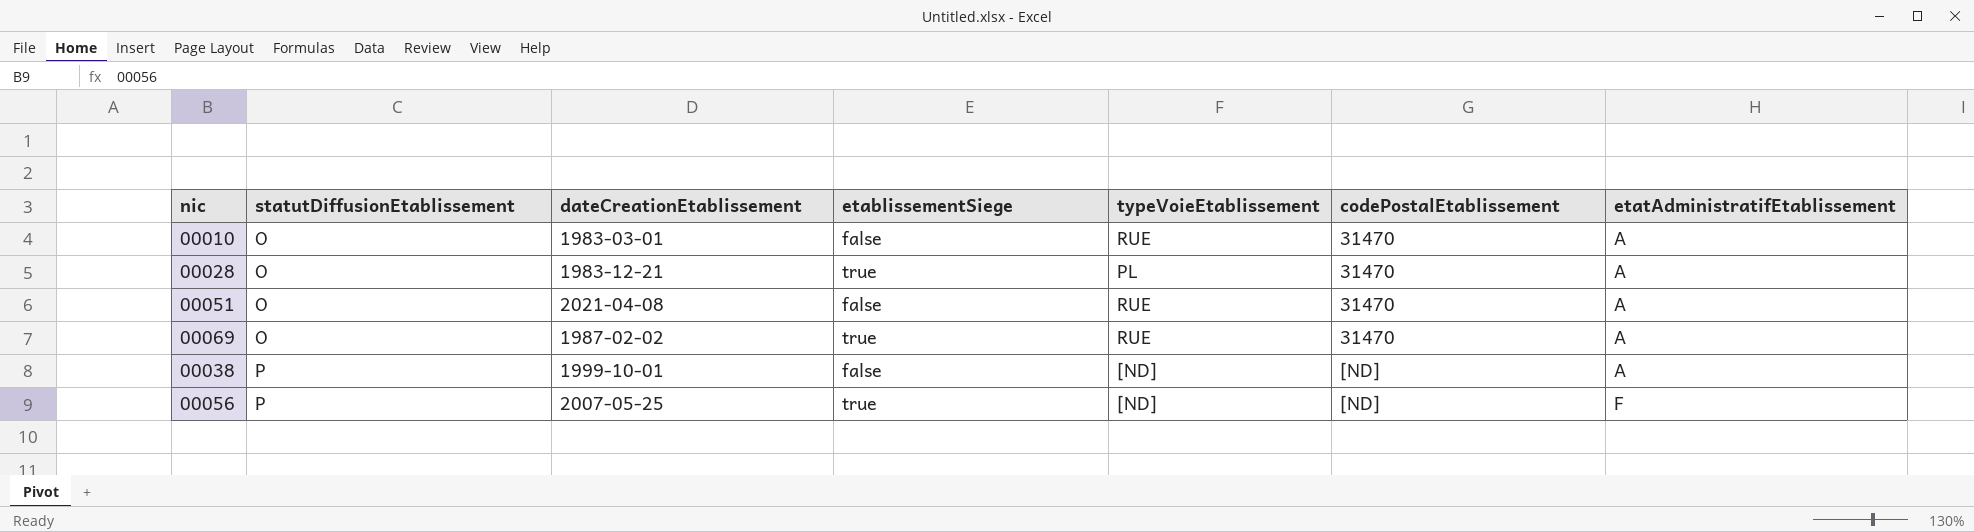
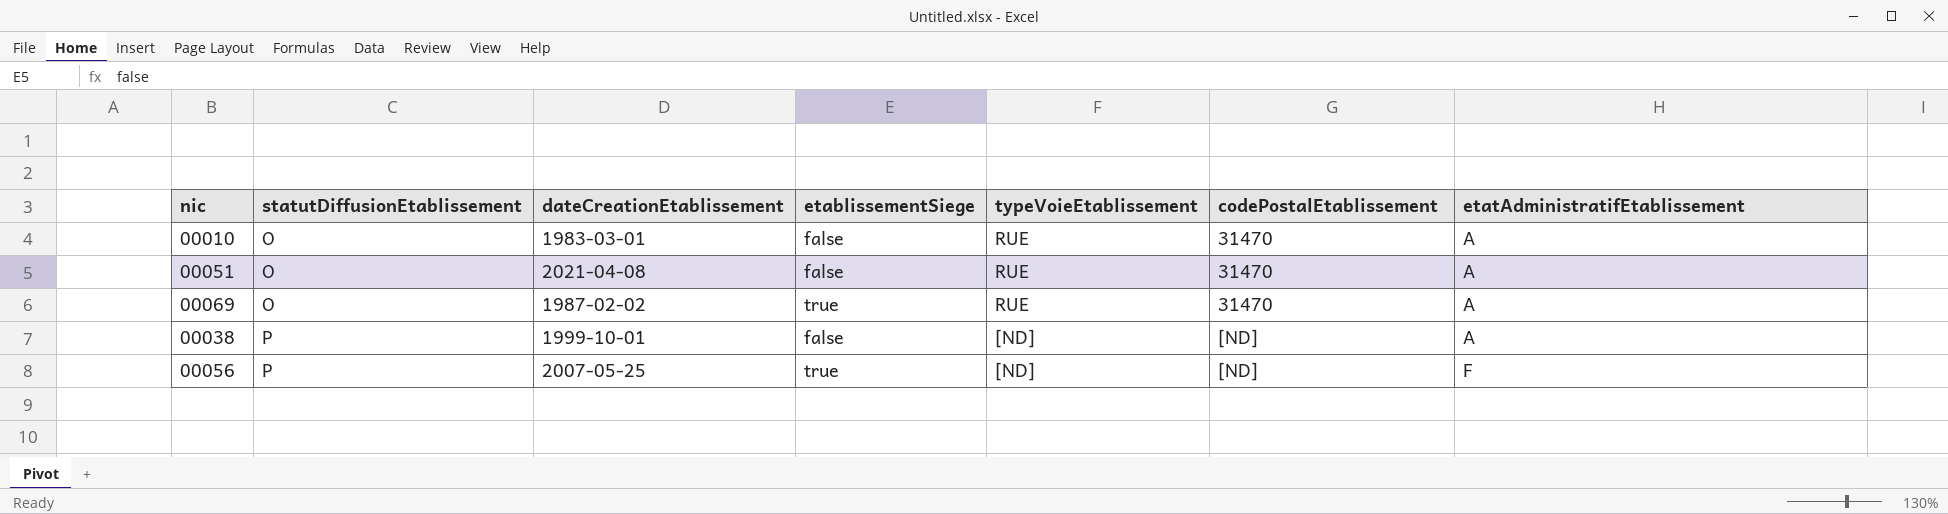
row 00028: O | 1983-12-21 | true | PL | 31470 | A -> none

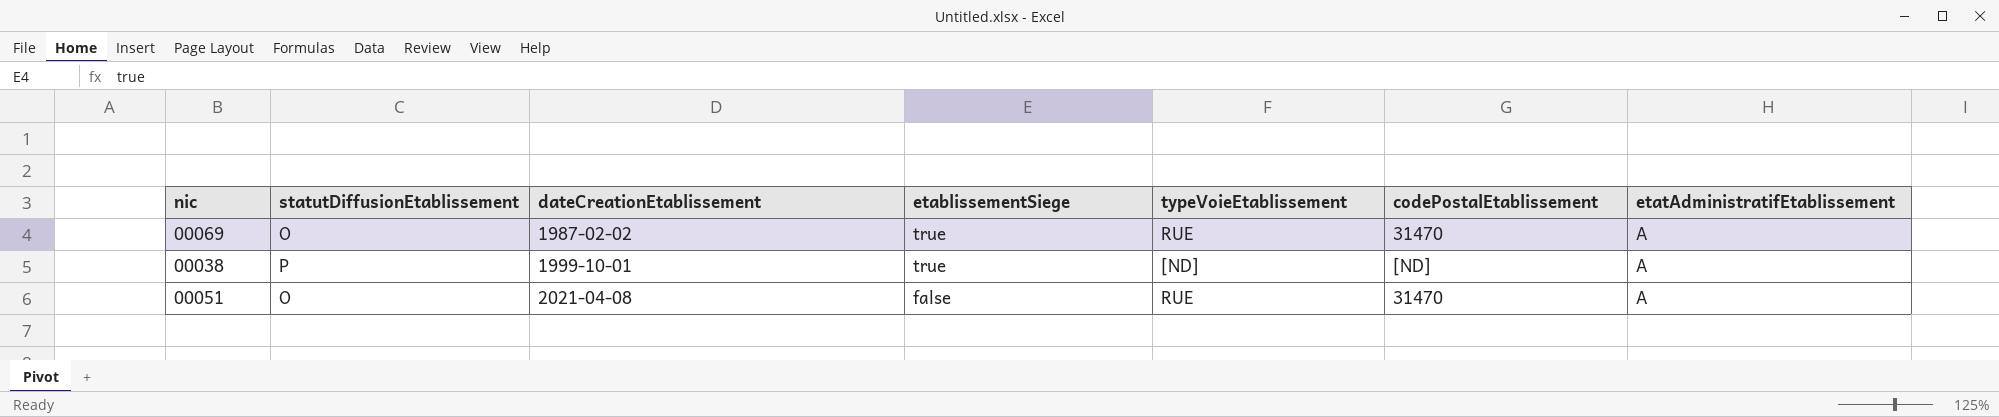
row order: statutDiffusionEtablissement ascending -> dateCreationEtablissement ascending
row 00010: O | 1983-03-01 | false | RUE | 31470 | A -> none
row 00056: P | 2007-05-25 | true | [ND] | [ND] | F -> none
00038 | etablissementSiege: false -> true

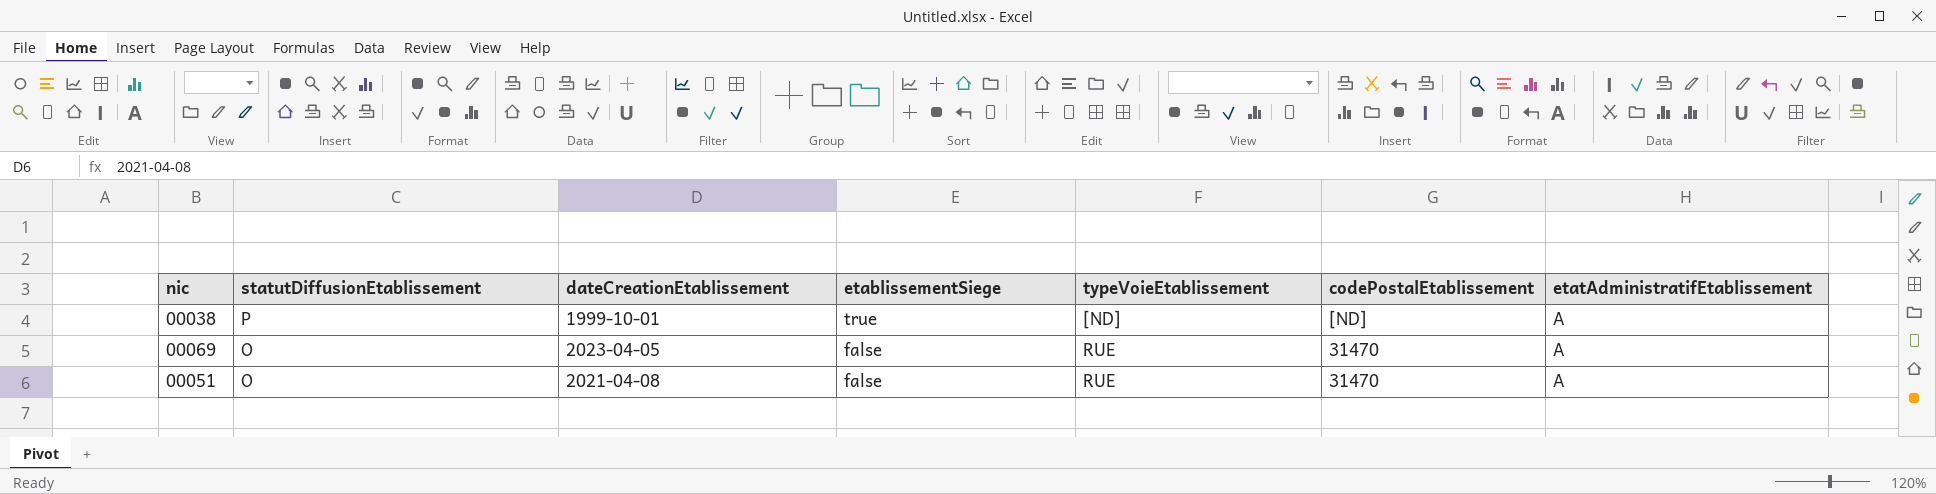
row order: dateCreationEtablissement ascending -> statutDiffusionEtablissement descending
00069 | dateCreationEtablissement: 1987-02-02 -> 2023-04-05
00069 | etablissementSiege: true -> false

